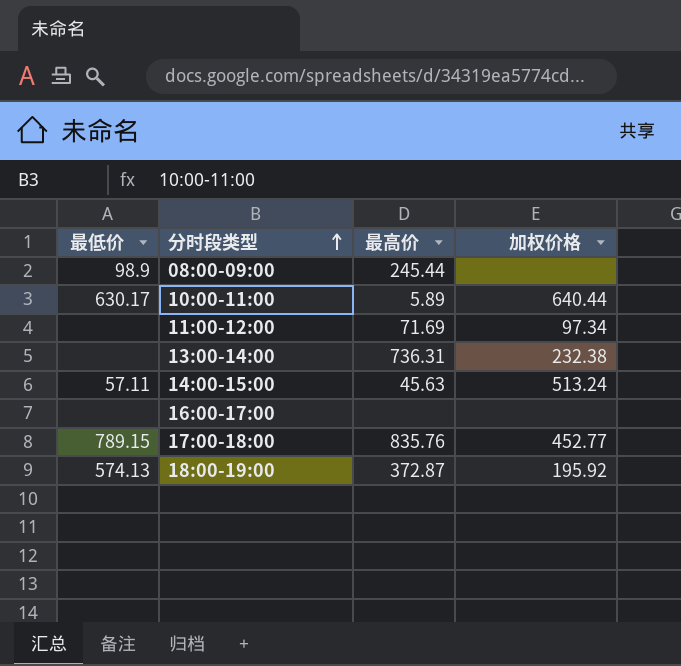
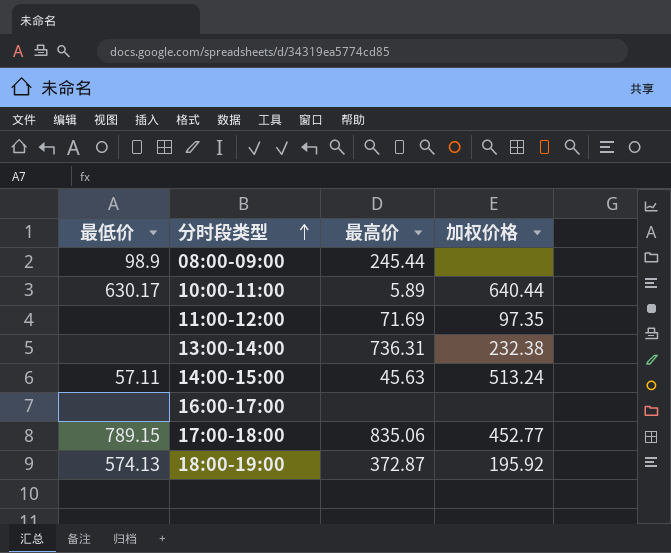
11:00-12:00 | 加权价格: 97.34 -> 97.35
17:00-18:00 | 最高价: 835.76 -> 835.06

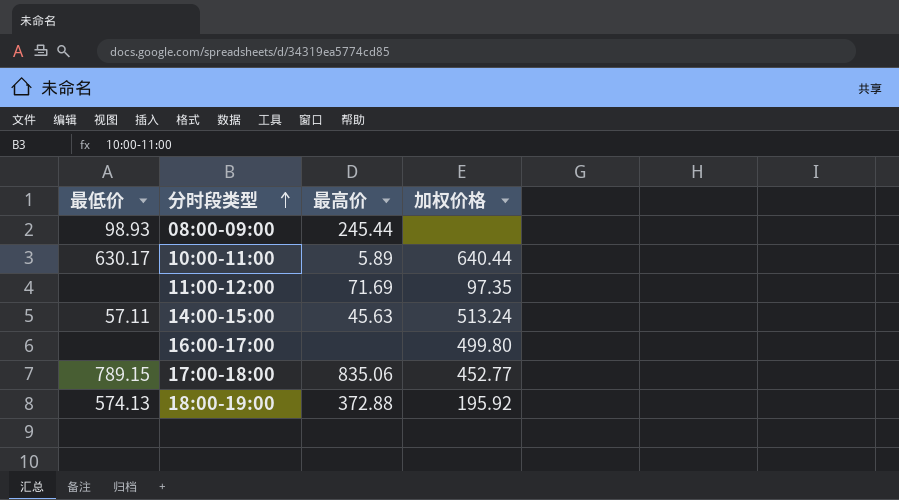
row 13:00-14:00: none | 736.31 | 232.38 -> none
08:00-09:00 | 最低价: 98.9 -> 98.93
16:00-17:00 | 加权价格: none -> 499.80
18:00-19:00 | 最高价: 372.87 -> 372.88

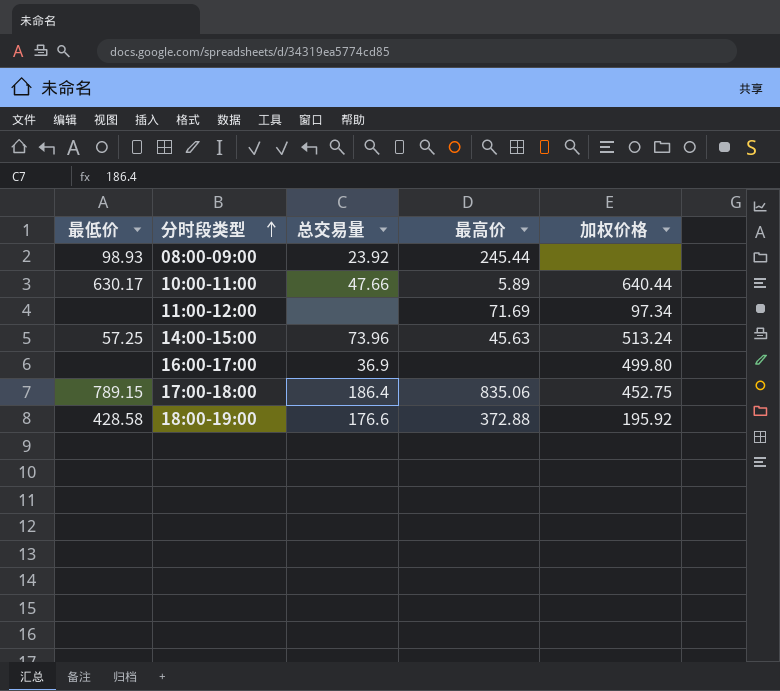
column 总交易量 | position: none -> 3
11:00-12:00 | 加权价格: 97.35 -> 97.34
14:00-15:00 | 最低价: 57.11 -> 57.25
17:00-18:00 | 加权价格: 452.77 -> 452.75
18:00-19:00 | 最低价: 574.13 -> 428.58

